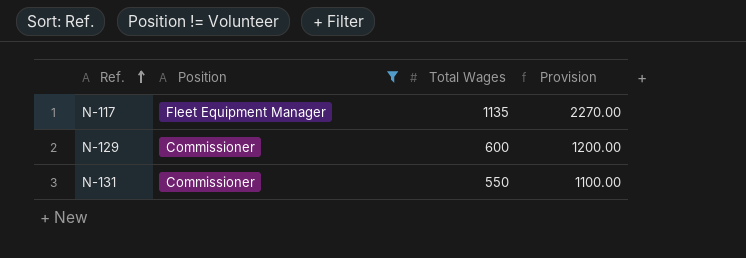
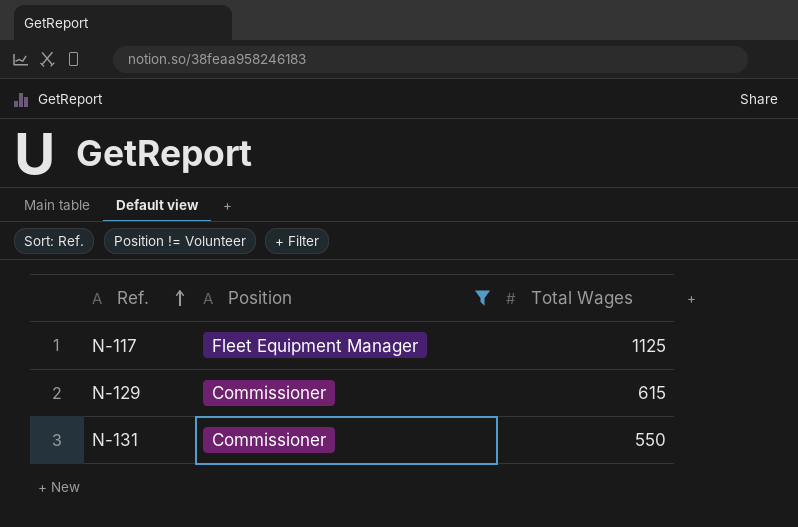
column Provision | formula: [Total Wages] * 2 -> none
N-117 | Total Wages: 1135 -> 1125
N-129 | Total Wages: 600 -> 615

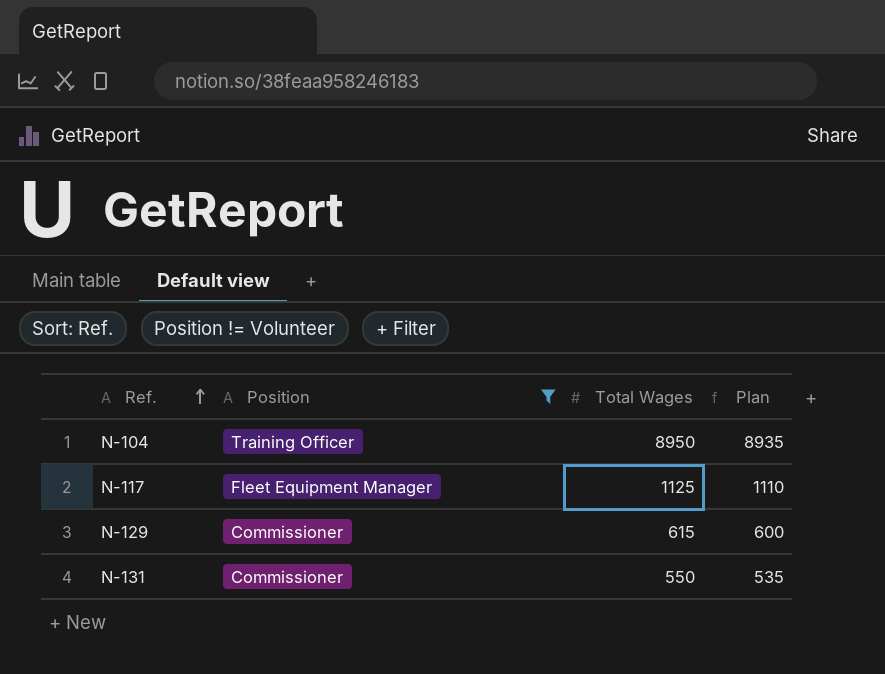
column Plan | formula: none -> [Total Wages] - 15
row N-104: none -> Training Officer | 8950 | 8935

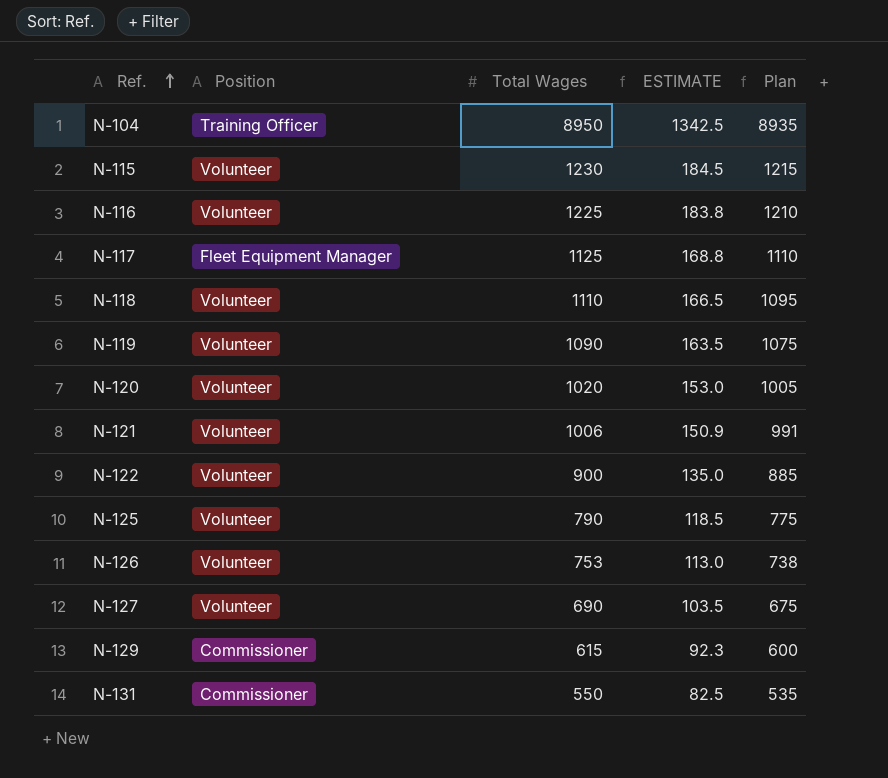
filter: Position != Volunteer -> none
column ESTIMATE | formula: none -> [Total Wages] * 0.15

